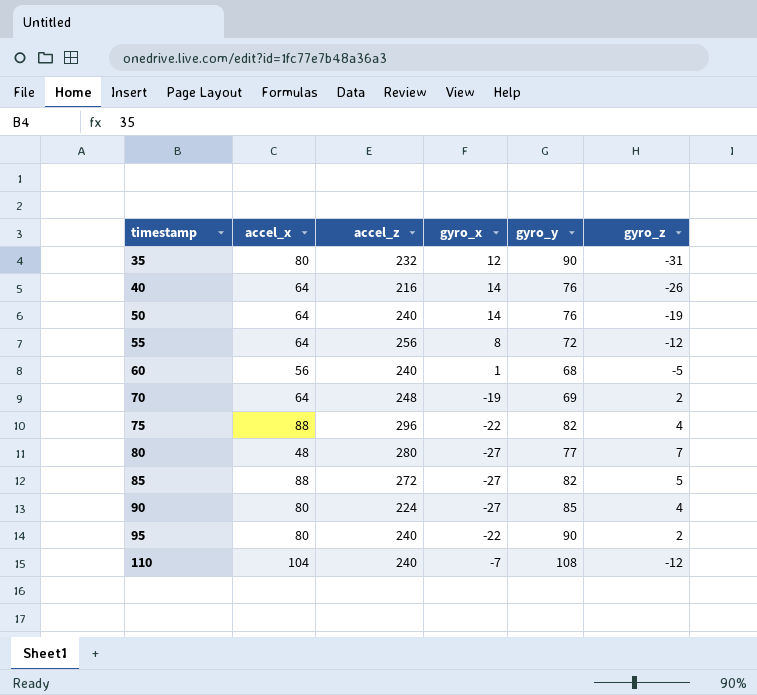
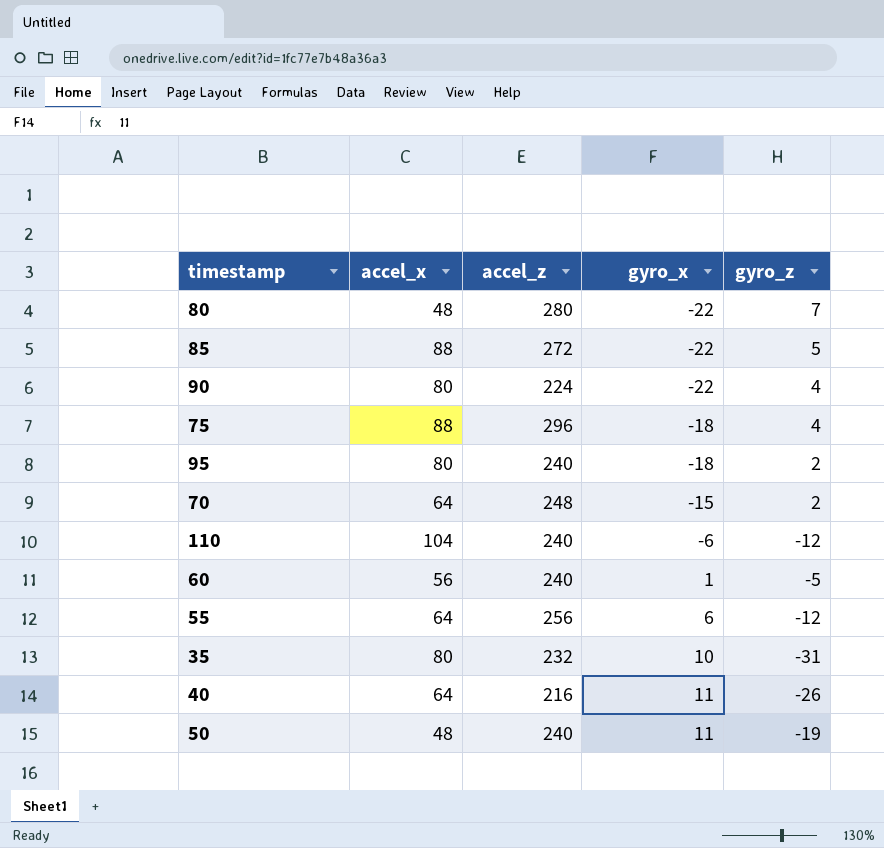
row order: timestamp ascending -> gyro_x ascending
column gyro_y | position: 5 -> none
80 | gyro_x: -27 -> -22
85 | gyro_x: -27 -> -22
90 | gyro_x: -27 -> -22
75 | gyro_x: -22 -> -18
95 | gyro_x: -22 -> -18
70 | gyro_x: -19 -> -15
110 | gyro_x: -7 -> -6
55 | gyro_x: 8 -> 6
35 | gyro_x: 12 -> 10
40 | gyro_x: 14 -> 11
50 | accel_x: 64 -> 48
50 | gyro_x: 14 -> 11

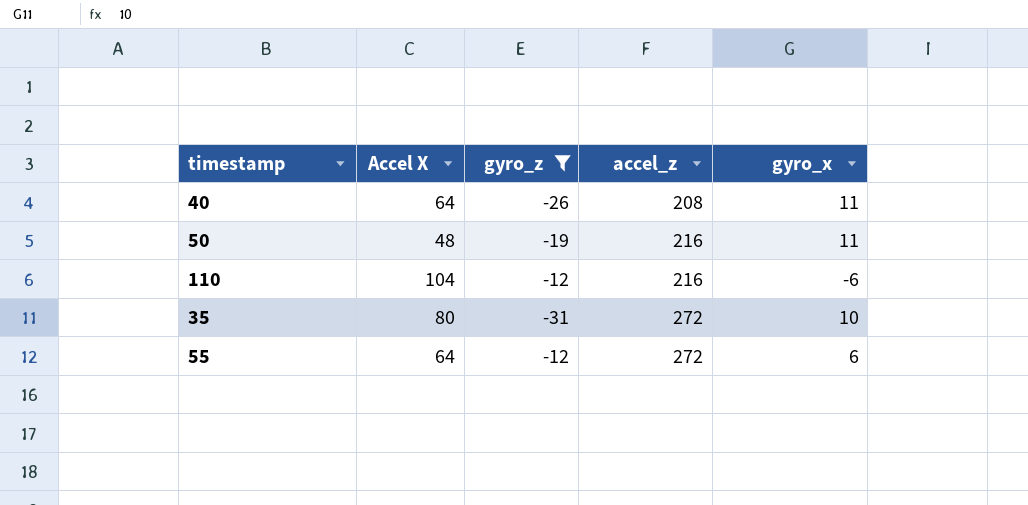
filter: none -> gyro_z <= -12
row order: gyro_x ascending -> accel_z ascending
column name: accel_x -> Accel X
column gyro_z | position: 5 -> 3
40 | accel_z: 216 -> 208
50 | accel_z: 240 -> 216
110 | accel_z: 240 -> 216
35 | accel_z: 232 -> 272
55 | accel_z: 256 -> 272

